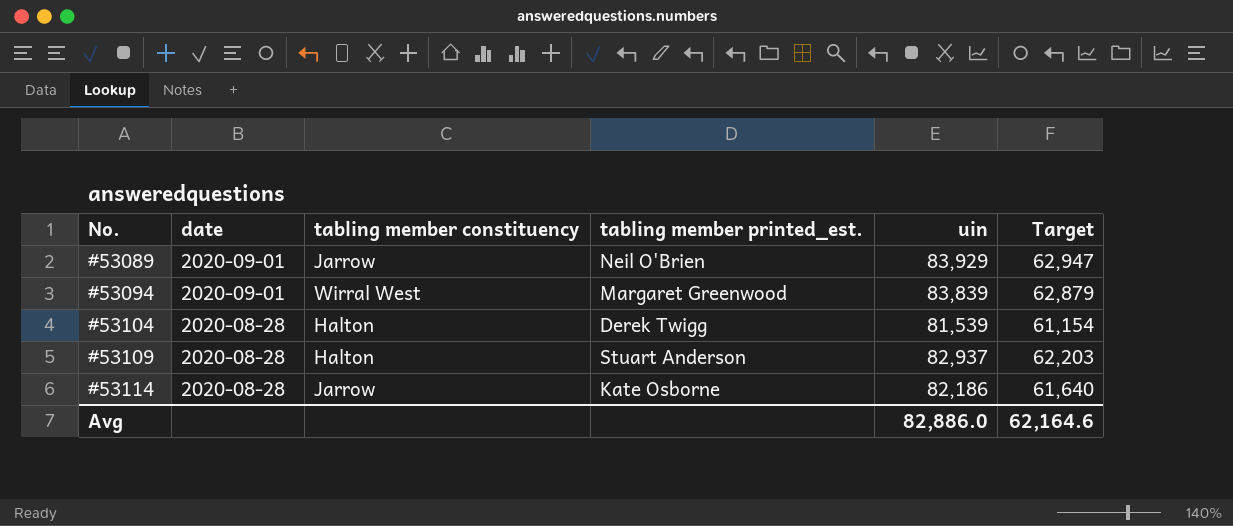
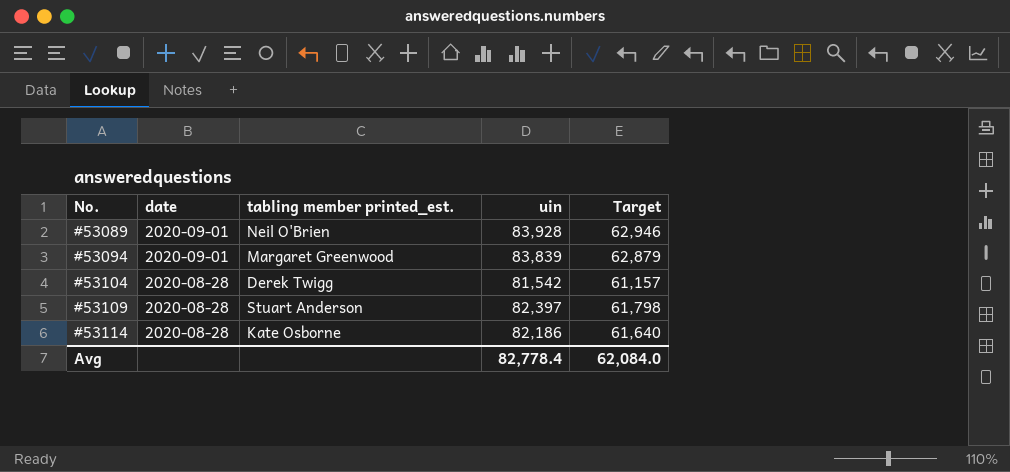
column tabling member constituency | position: 3 -> none
#53089 | uin: 83,929 -> 83,928
#53089 | Target: 62,947 -> 62,946
#53104 | uin: 81,539 -> 81,542
#53104 | Target: 61,154 -> 61,157
#53109 | uin: 82,937 -> 82,397
#53109 | Target: 62,203 -> 61,798
Avg | uin: 82,886.0 -> 82,778.4
Avg | Target: 62,164.6 -> 62,084.0

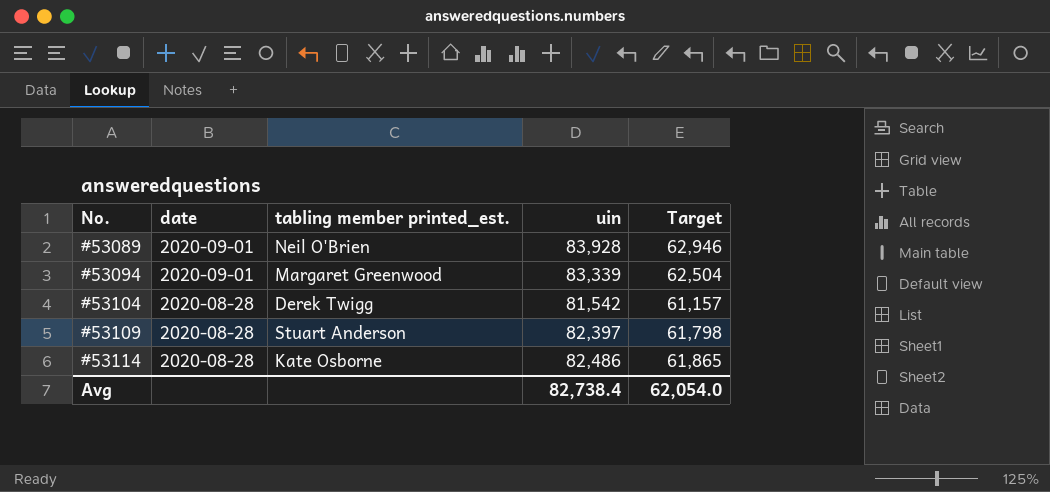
#53094 | uin: 83,839 -> 83,339
#53094 | Target: 62,879 -> 62,504
#53114 | uin: 82,186 -> 82,486
#53114 | Target: 61,640 -> 61,865
Avg | uin: 82,778.4 -> 82,738.4
Avg | Target: 62,084.0 -> 62,054.0

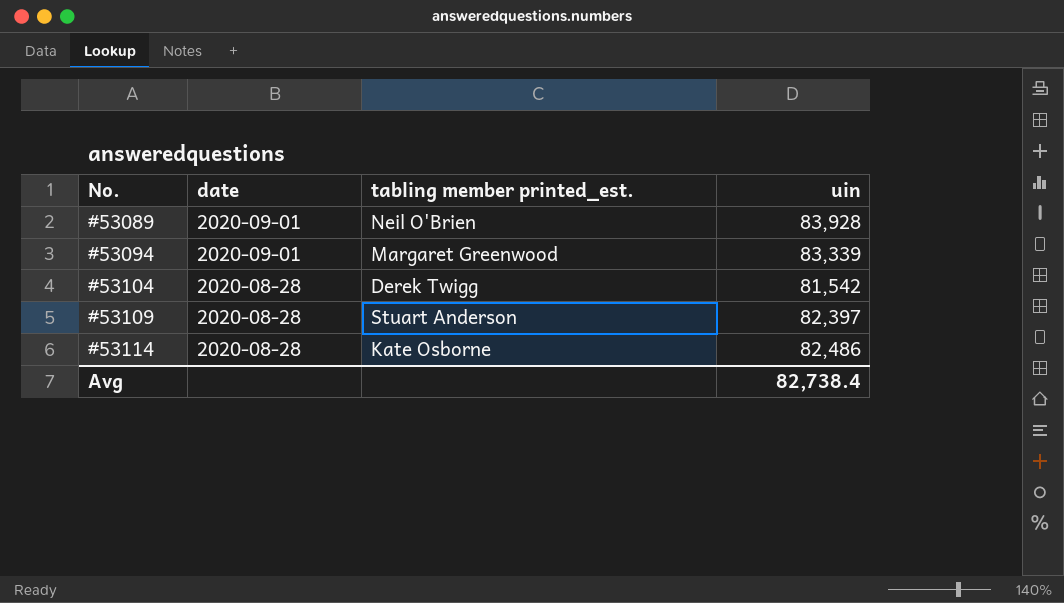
column Target | formula: [uin] * 0.75 -> none

